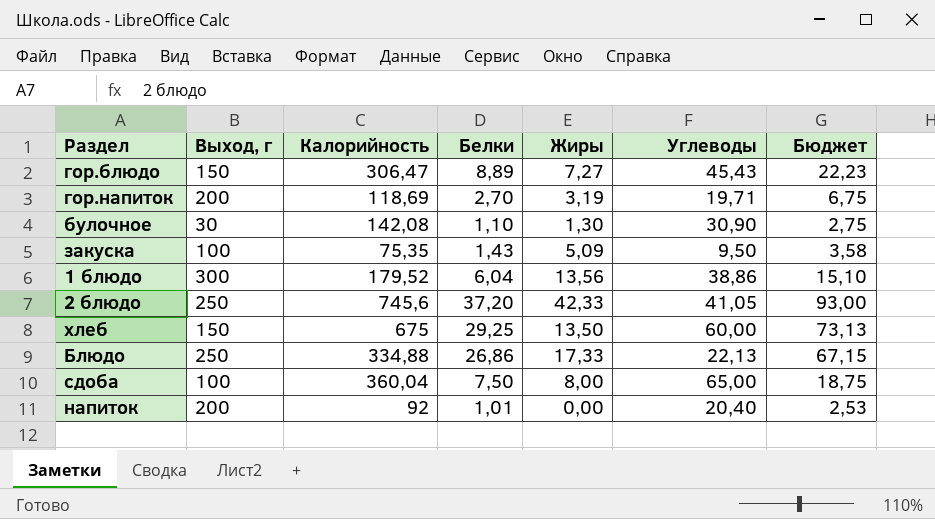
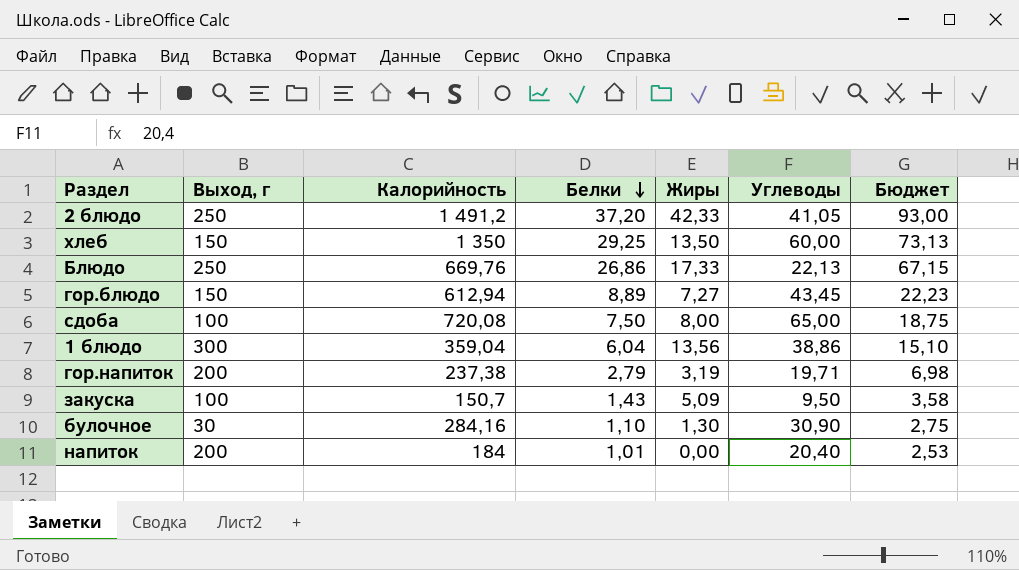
row order: none -> Белки descending
2 блюдо | Калорийность: 745,6 -> 1 491,2
хлеб | Калорийность: 675 -> 1 350
Блюдо | Калорийность: 334,88 -> 669,76
гор.блюдо | Калорийность: 306,47 -> 612,94
гор.блюдо | Углеводы: 45,43 -> 43,45
сдоба | Калорийность: 360,04 -> 720,08
1 блюдо | Калорийность: 179,52 -> 359,04
гор.напиток | Калорийность: 118,69 -> 237,38
гор.напиток | Белки: 2,70 -> 2,79
гор.напиток | Бюджет: 6,75 -> 6,98
закуска | Калорийность: 75,35 -> 150,7
булочное | Калорийность: 142,08 -> 284,16
напиток | Калорийность: 92 -> 184

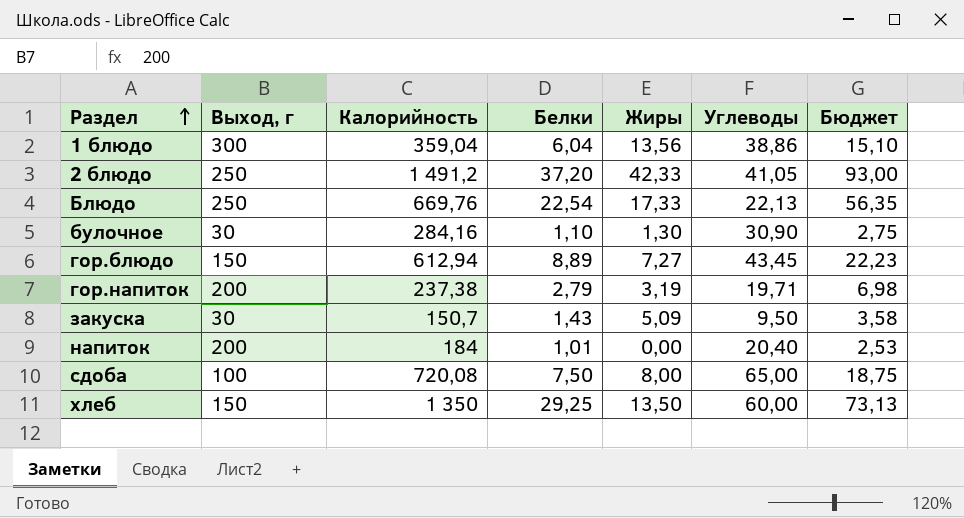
row order: Белки descending -> Раздел ascending
Блюдо | Белки: 26,86 -> 22,54
Блюдо | Бюджет: 67,15 -> 56,35
закуска | Выход, г: 100 -> 30

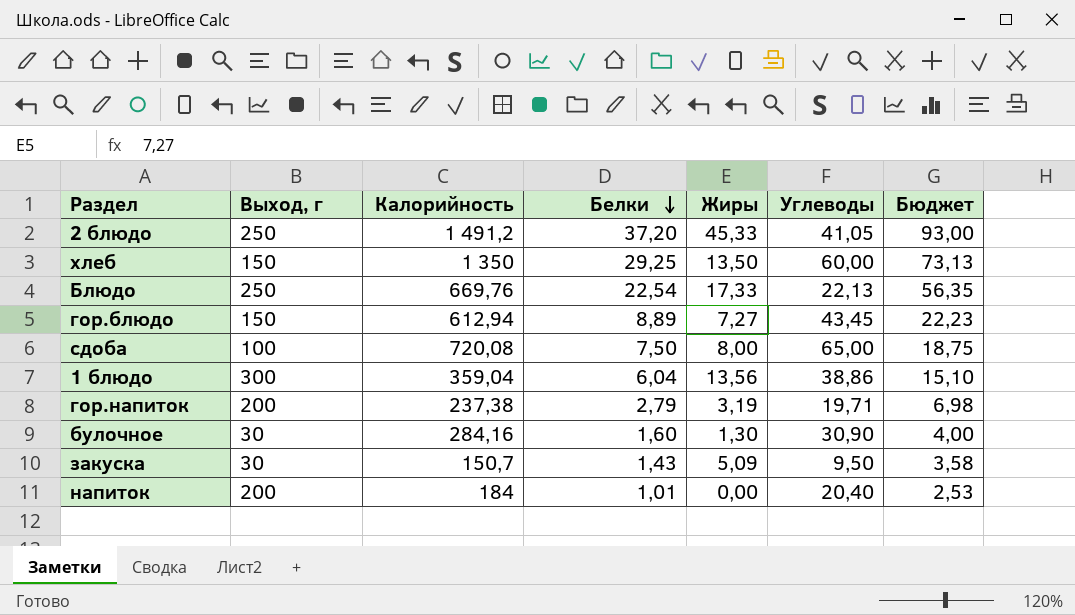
row order: Раздел ascending -> Белки descending
2 блюдо | Жиры: 42,33 -> 45,33
булочное | Белки: 1,10 -> 1,60
булочное | Бюджет: 2,75 -> 4,00

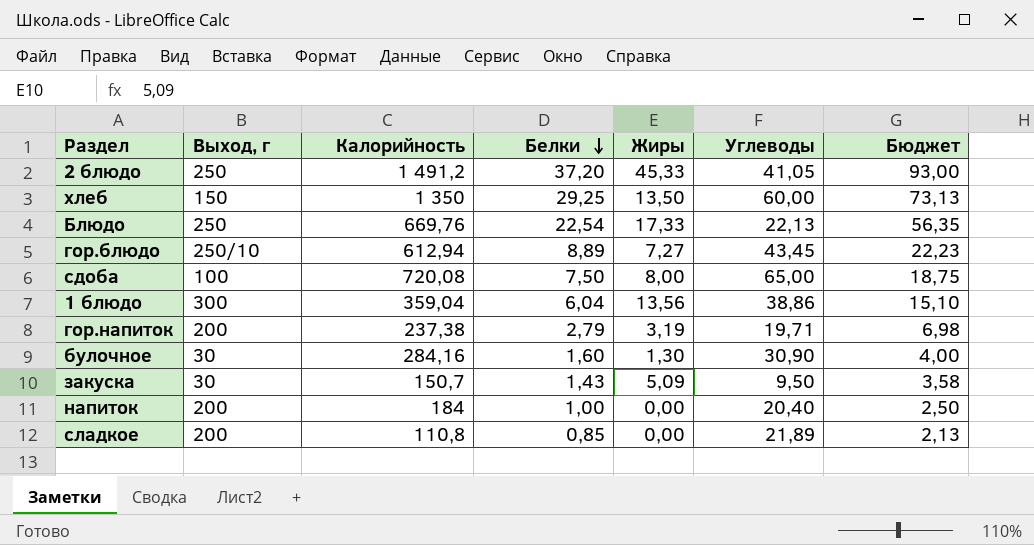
гор.блюдо | Выход, г: 150 -> 250/10
напиток | Белки: 1,01 -> 1,00
напиток | Бюджет: 2,53 -> 2,50
row сладкое: none -> 200 | 110,8 | 0,85 | 0,00 | 21,89 | 2,13

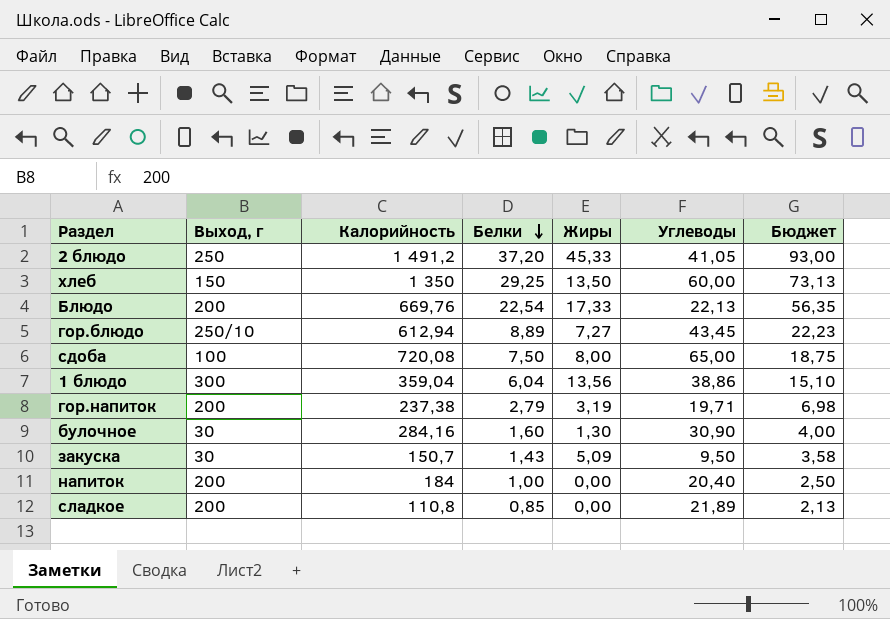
Блюдо | Выход, г: 250 -> 200

